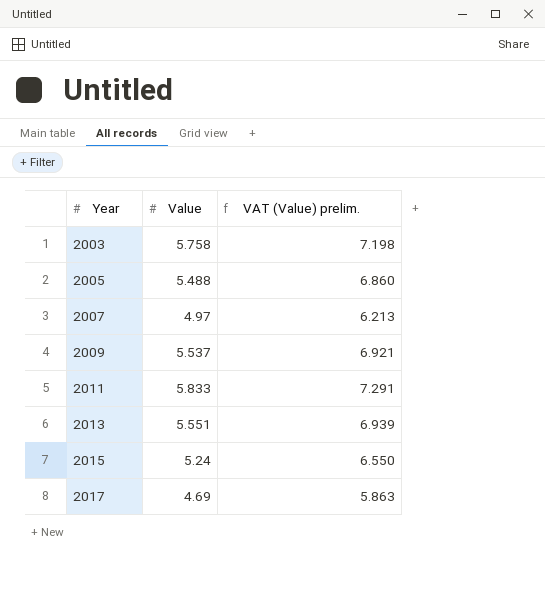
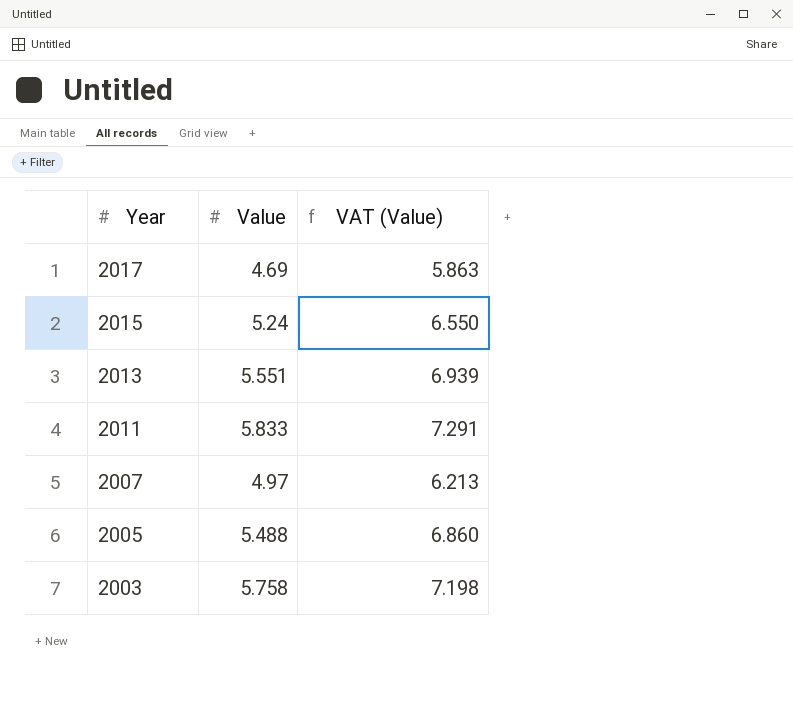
row order: Year ascending -> Year descending
column name: VAT (Value) prelim. -> VAT (Value)
row 2009: 5.537 | 6.921 -> none

